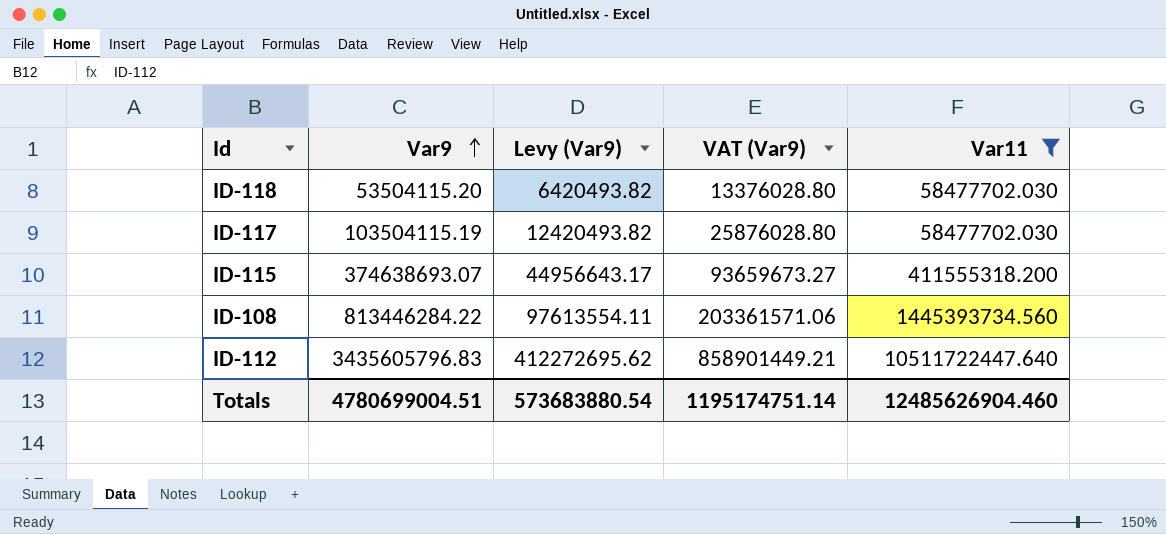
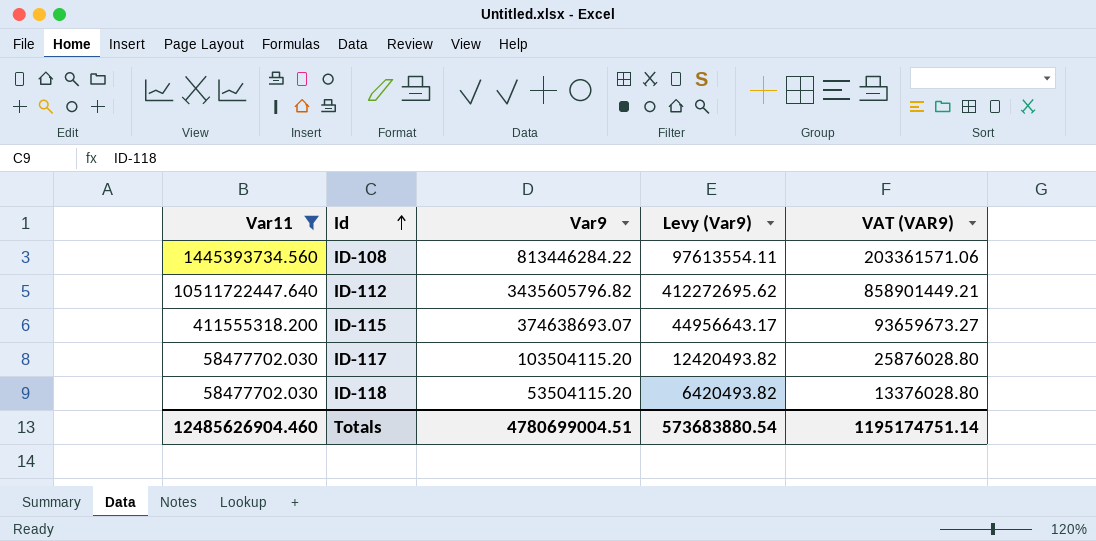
row order: Var9 ascending -> Id ascending
column Var11 | position: 5 -> 1
column name: VAT (Var9) -> VAT (VAR9)
ID-112 | Var9: 3435605796.83 -> 3435605796.82
ID-117 | Var9: 103504115.19 -> 103504115.20

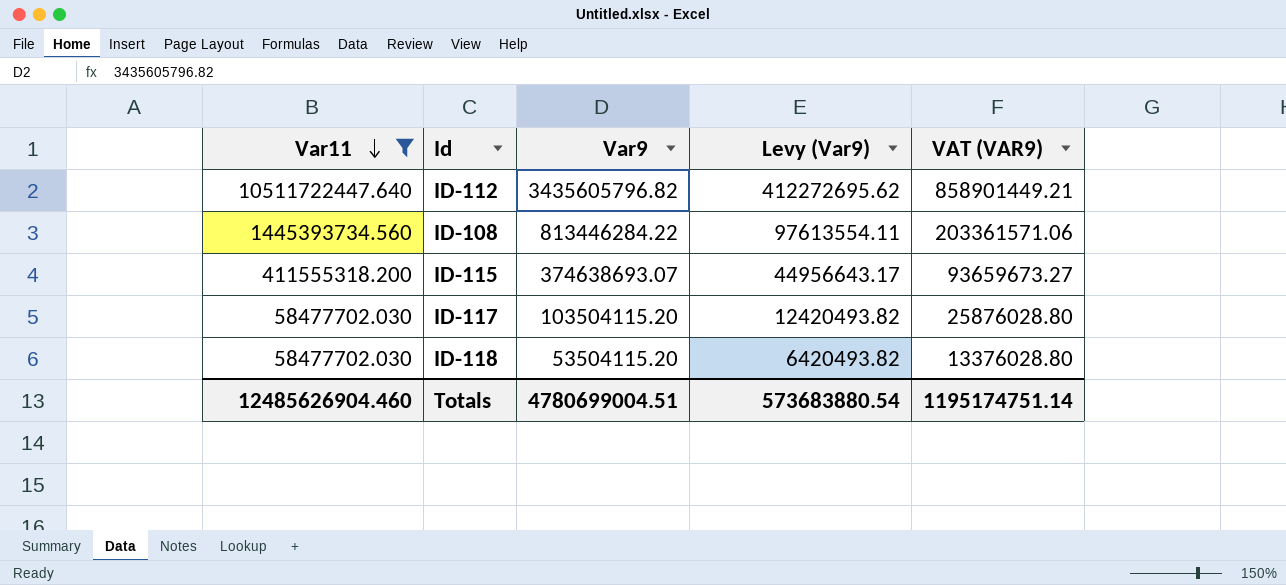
row order: Id ascending -> Var11 descending

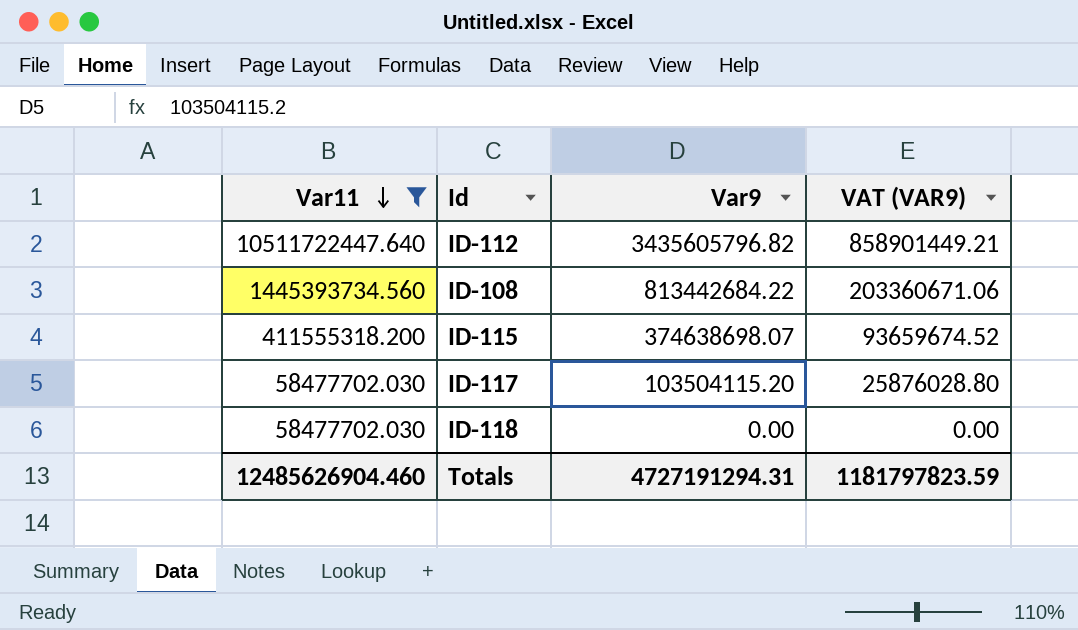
column Levy (Var9) | formula: [Var9] * 0.12 -> none
ID-108 | Var9: 813446284.22 -> 813442684.22
ID-108 | VAT (VAR9): 203361571.06 -> 203360671.06
ID-115 | Var9: 374638693.07 -> 374638698.07
ID-115 | VAT (VAR9): 93659673.27 -> 93659674.52
ID-118 | Var9: 53504115.20 -> 0.00
ID-118 | VAT (VAR9): 13376028.80 -> 0.00
Totals | Var9: 4780699004.51 -> 4727191294.31
Totals | VAT (VAR9): 1195174751.14 -> 1181797823.59

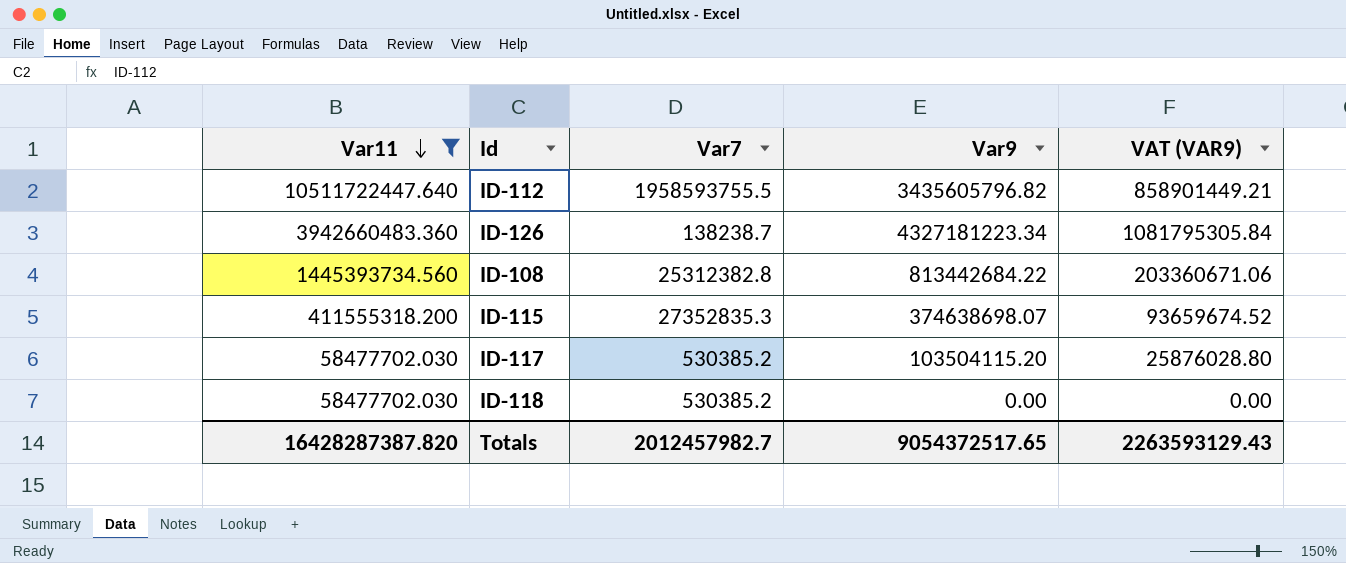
column Var7 | position: none -> 3
row ID-126: none -> 3942660483.360 | 138238.7 | 4327181223.34 | 1081795305.84
Totals | Var11: 12485626904.460 -> 16428287387.820
Totals | Var9: 4727191294.31 -> 9054372517.65
Totals | VAT (VAR9): 1181797823.59 -> 2263593129.43

